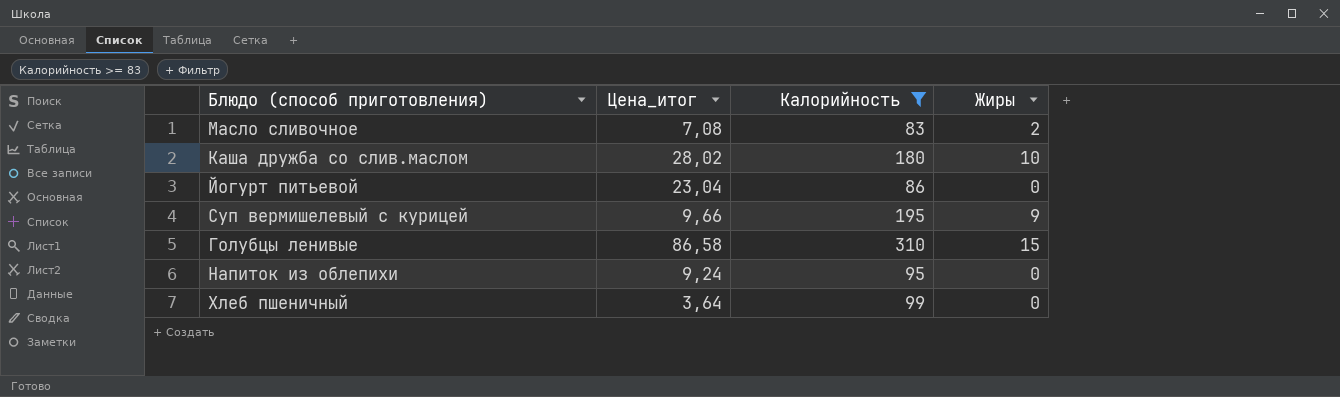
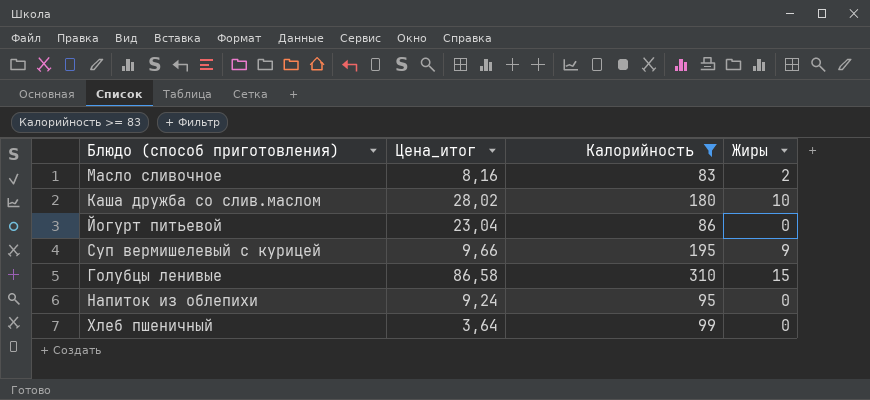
Масло сливочное | Цена_итог: 7,08 -> 8,16

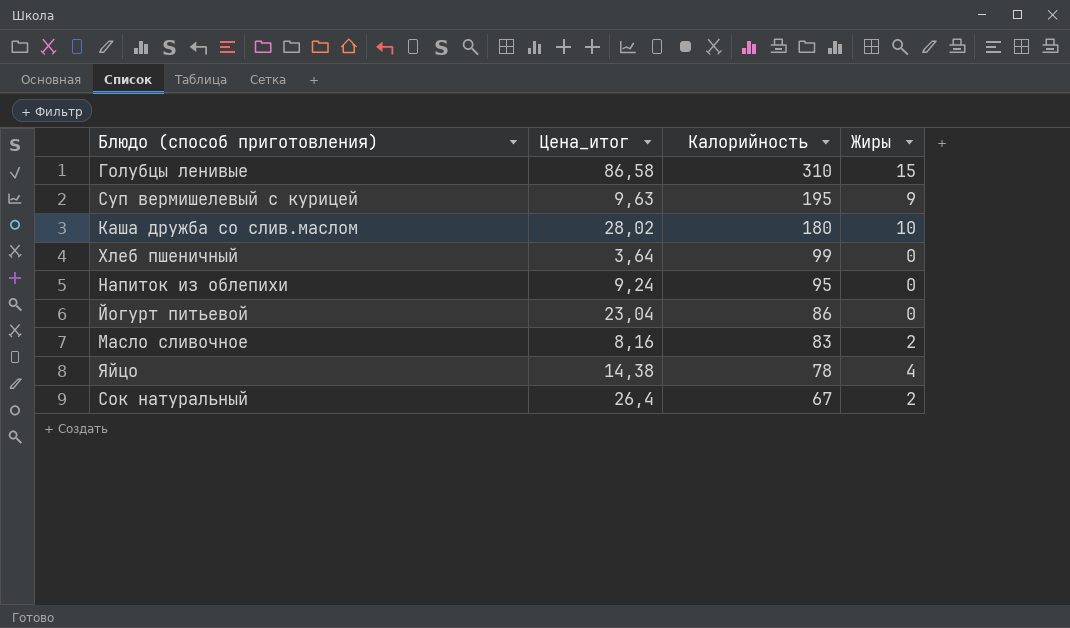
filter: Калорийность >= 83 -> none
row order: none -> Калорийность descending
Суп вермишелевый с курицей | Цена_итог: 9,66 -> 9,63

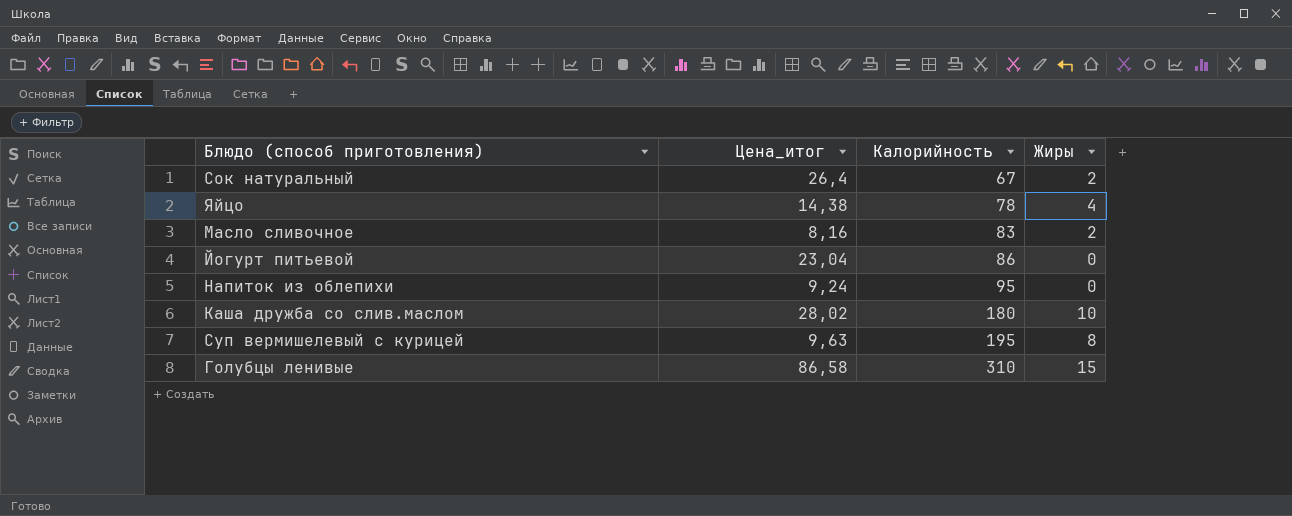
row order: Калорийность descending -> Калорийность ascending
row Хлеб пшеничный: 3,64 | 99 | 0 -> none
Суп вермишелевый с курицей | Жиры: 9 -> 8

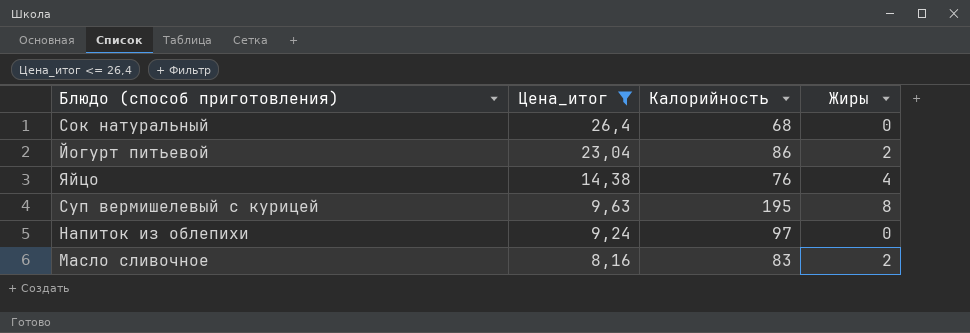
filter: none -> Цена_итог <= 26,4
row order: Калорийность ascending -> Цена_итог descending
Сок натуральный | Калорийность: 67 -> 68
Сок натуральный | Жиры: 2 -> 0
Йогурт питьевой | Жиры: 0 -> 2
Яйцо | Калорийность: 78 -> 76
Напиток из облепихи | Калорийность: 95 -> 97

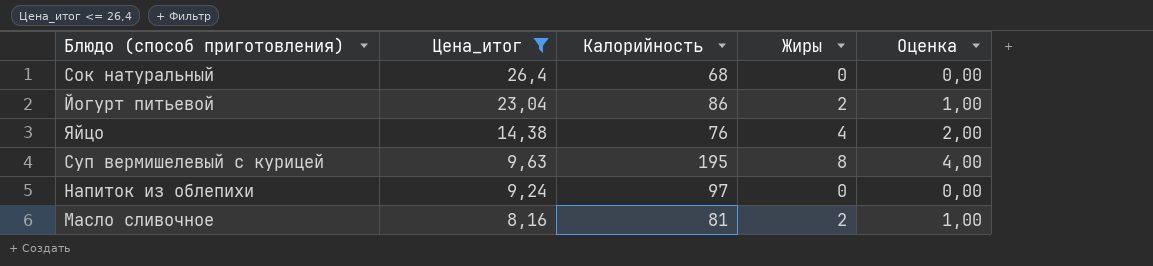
column Оценка | formula: none -> [Жиры] * 0,5
Масло сливочное | Калорийность: 83 -> 81

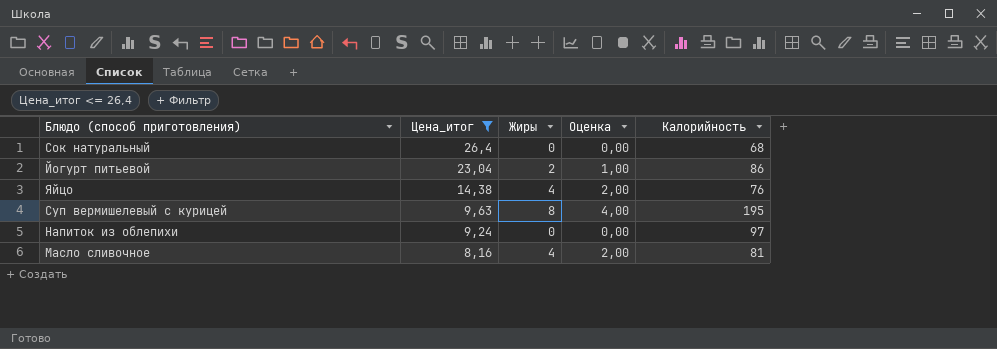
column Калорийность | position: 3 -> 5
Масло сливочное | Жиры: 2 -> 4
Масло сливочное | Оценка: 1,00 -> 2,00

